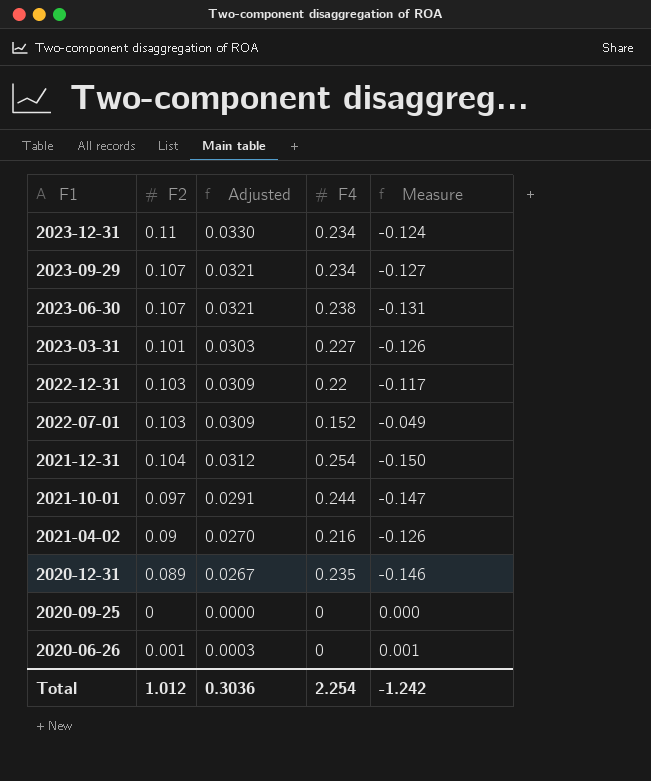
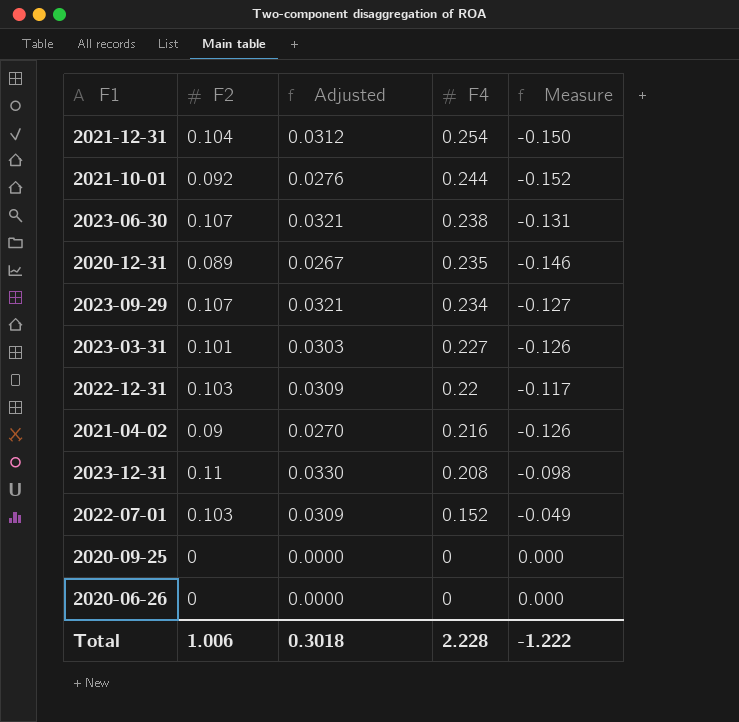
row order: F1 descending -> F4 descending
2021-10-01 | F2: 0.097 -> 0.092
2021-10-01 | Adjusted: 0.0291 -> 0.0276
2021-10-01 | Measure: -0.147 -> -0.152
2023-12-31 | F4: 0.234 -> 0.208
2023-12-31 | Measure: -0.124 -> -0.098
2020-06-26 | F2: 0.001 -> 0
2020-06-26 | Adjusted: 0.0003 -> 0.0000
2020-06-26 | Measure: 0.001 -> 0.000
Total | F2: 1.012 -> 1.006
Total | Adjusted: 0.3036 -> 0.3018
Total | F4: 2.254 -> 2.228
Total | Measure: -1.242 -> -1.222

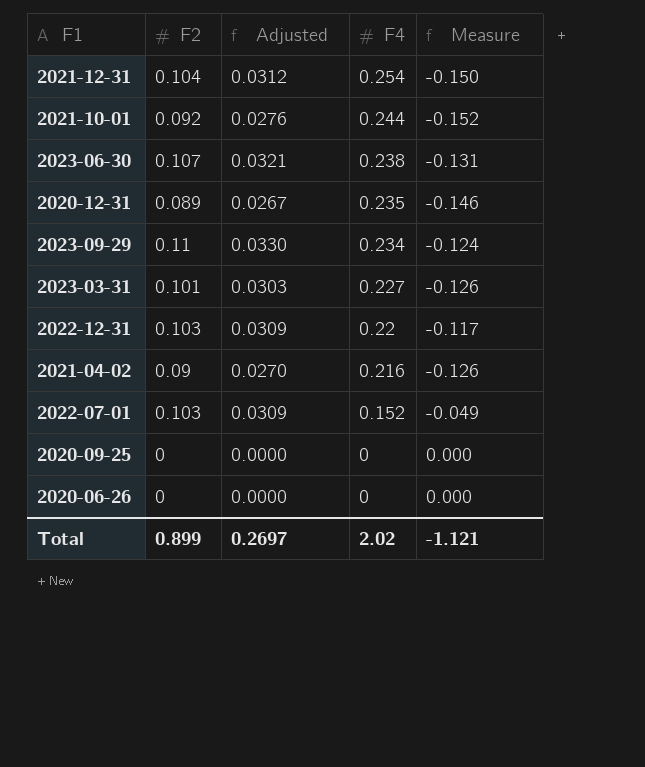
row 2023-12-31: 0.11 | 0.0330 | 0.208 | -0.098 -> none
2023-09-29 | F2: 0.107 -> 0.11
2023-09-29 | Adjusted: 0.0321 -> 0.0330
2023-09-29 | Measure: -0.127 -> -0.124
Total | F2: 1.006 -> 0.899
Total | Adjusted: 0.3018 -> 0.2697
Total | F4: 2.228 -> 2.02
Total | Measure: -1.222 -> -1.121

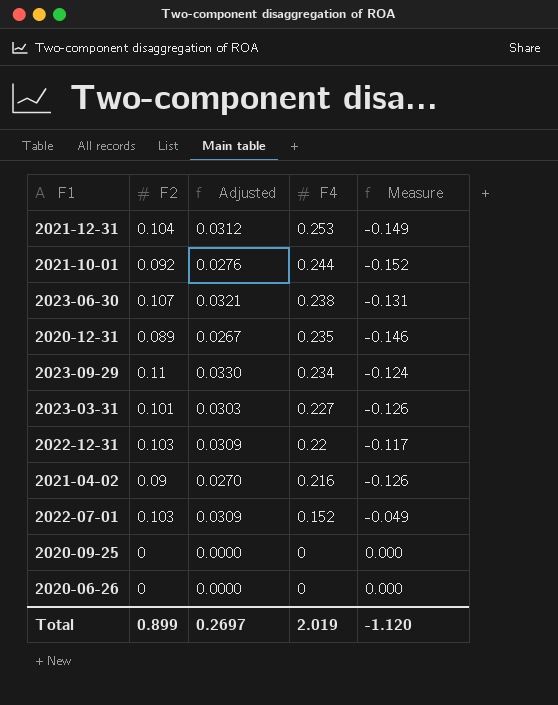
2021-12-31 | F4: 0.254 -> 0.253
2021-12-31 | Measure: -0.150 -> -0.149
Total | F4: 2.02 -> 2.019
Total | Measure: -1.121 -> -1.120

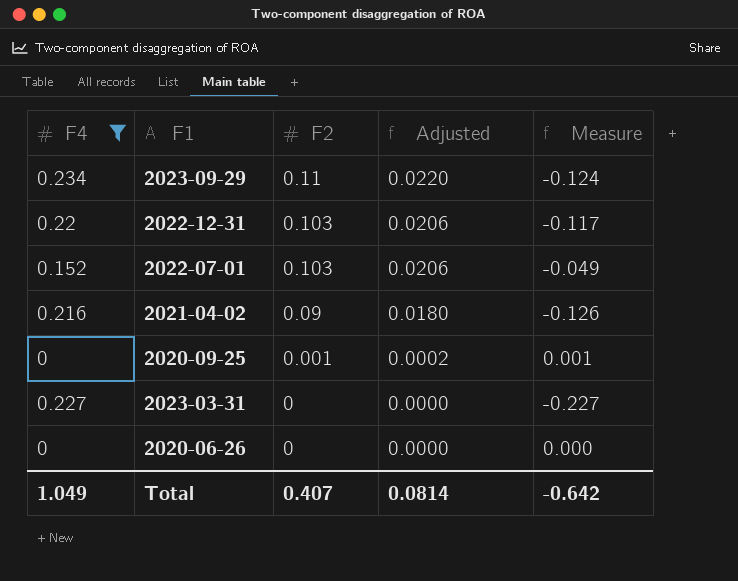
filter: none -> F4 <= 0.234
row order: F4 descending -> F2 descending
column F4 | position: 4 -> 1
column Adjusted | formula: [F2] * 0.3 -> [F2] * 0.2
2020-09-25 | F2: 0 -> 0.001
2020-09-25 | Measure: 0.000 -> 0.001
2023-03-31 | F2: 0.101 -> 0
2023-03-31 | Measure: -0.126 -> -0.227
Total | F4: 2.019 -> 1.049
Total | F2: 0.899 -> 0.407
Total | Adjusted: 0.2697 -> 0.0814
Total | Measure: -1.120 -> -0.642

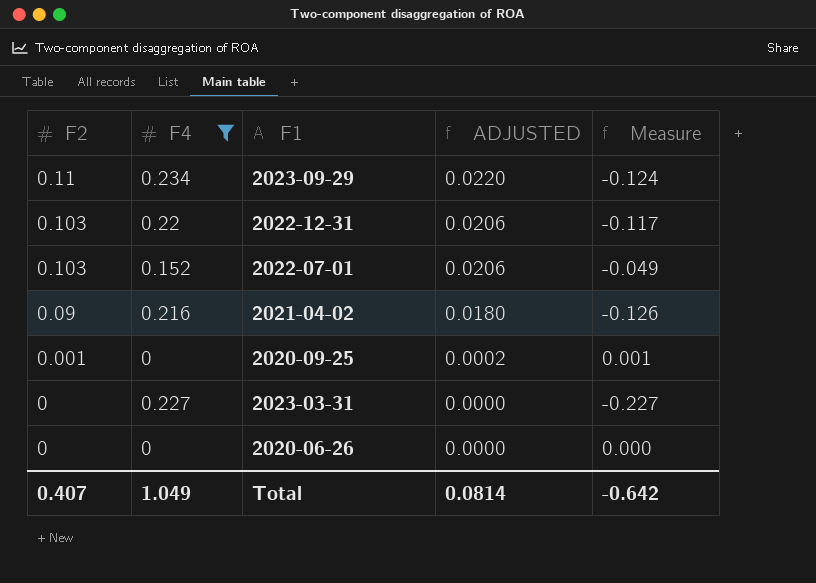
column F2 | position: 3 -> 1
column name: Adjusted -> ADJUSTED

